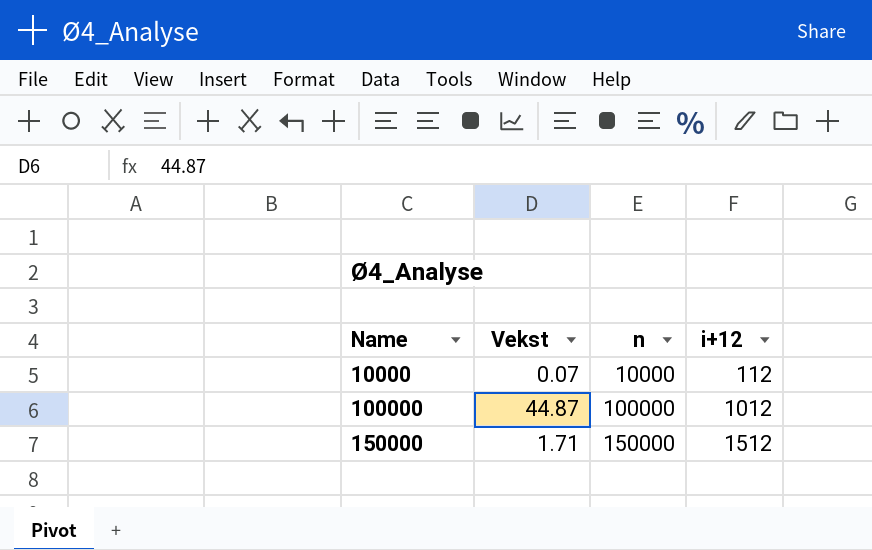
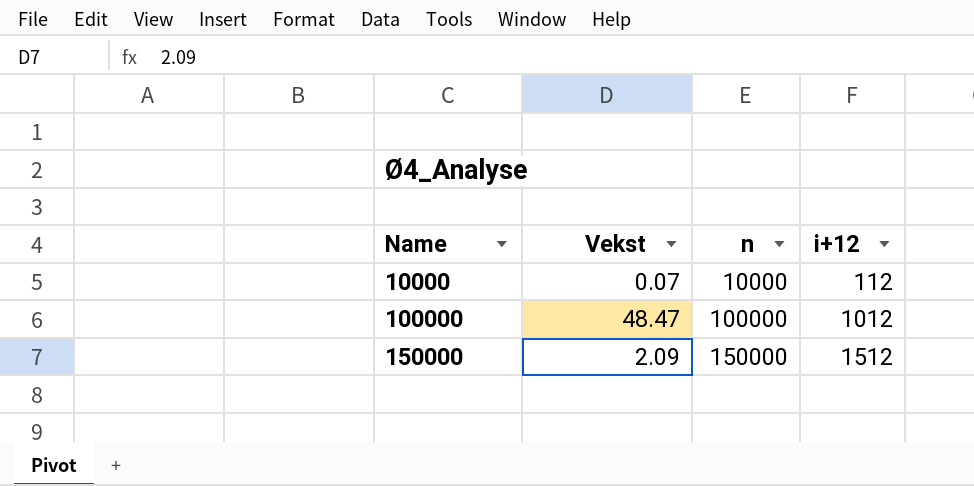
100000 | Vekst: 44.87 -> 48.47
150000 | Vekst: 1.71 -> 2.09

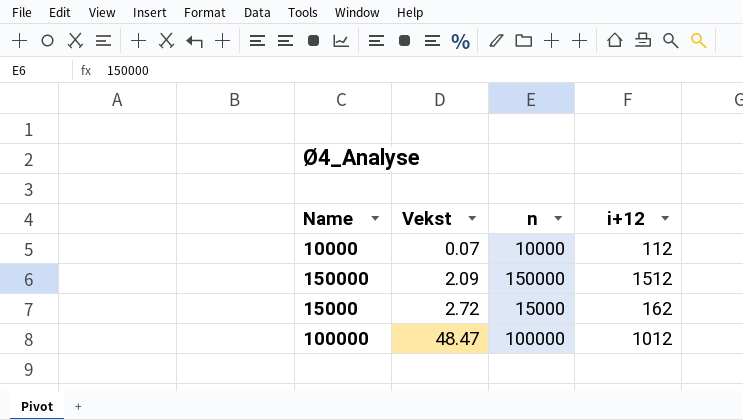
row order: Name ascending -> Vekst ascending
row 15000: none -> 2.72 | 15000 | 162

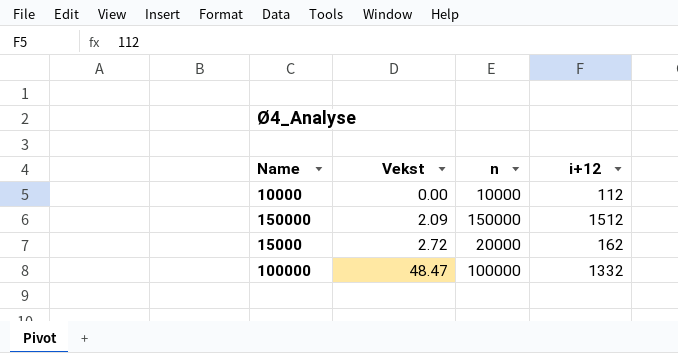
10000 | Vekst: 0.07 -> 0.00
15000 | n: 15000 -> 20000
100000 | i+12: 1012 -> 1332

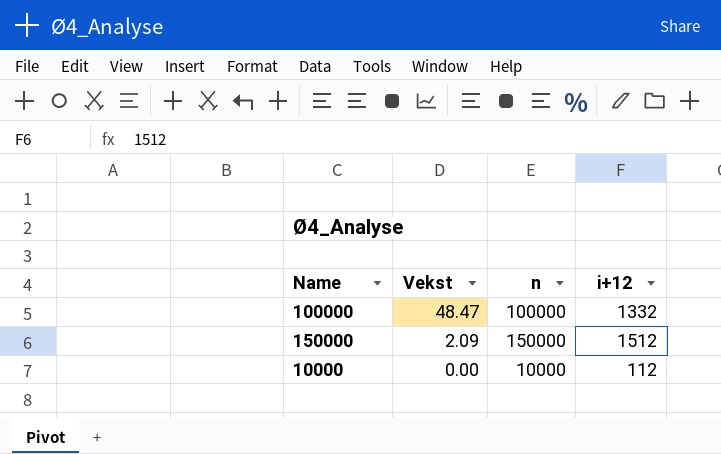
row order: Vekst ascending -> Vekst descending
row 15000: 2.72 | 20000 | 162 -> none

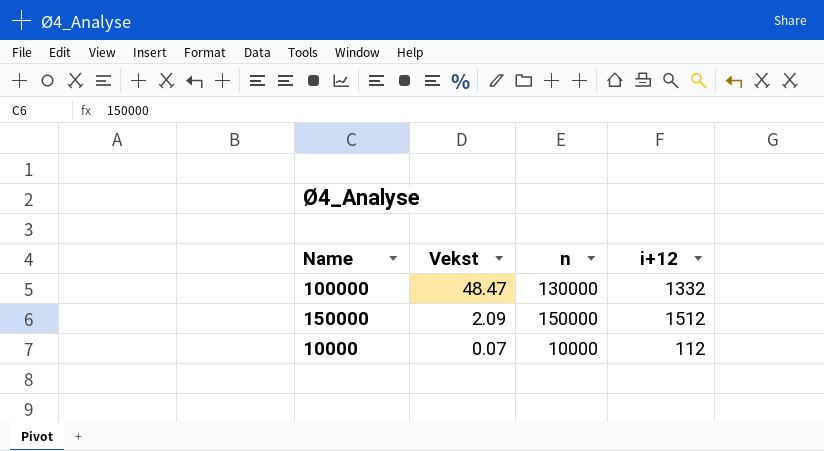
100000 | n: 100000 -> 130000
10000 | Vekst: 0.00 -> 0.07

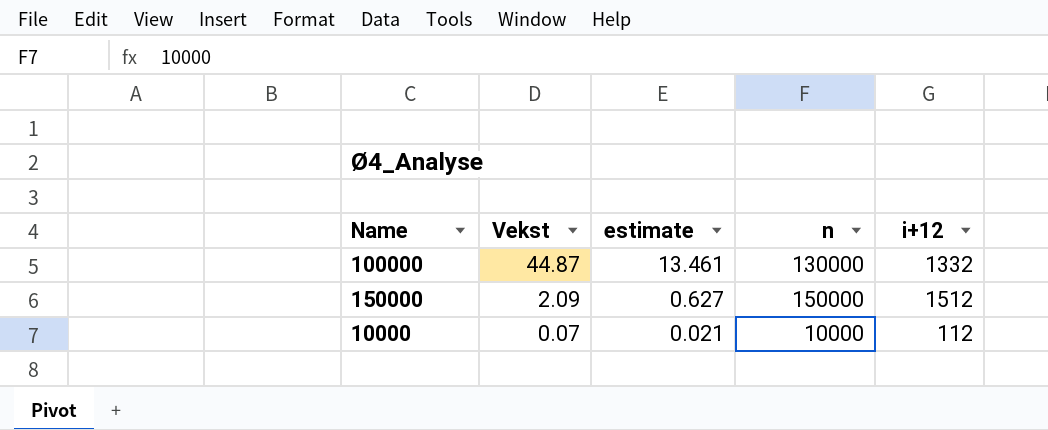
column estimate | formula: none -> [Vekst] * 0.3
100000 | Vekst: 48.47 -> 44.87

